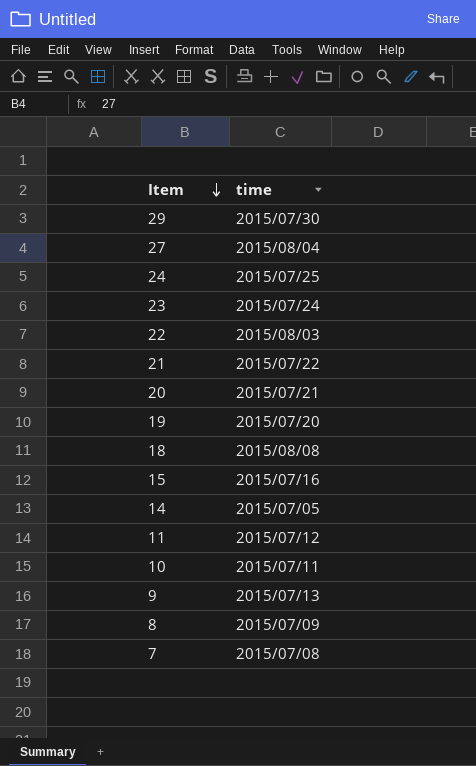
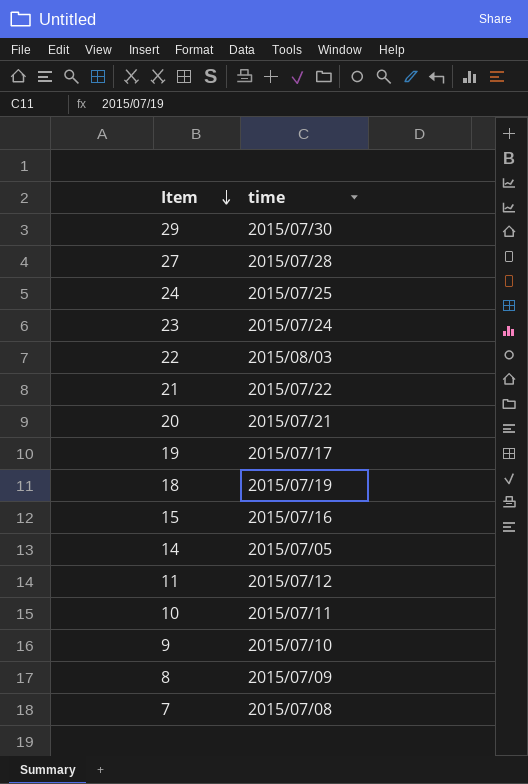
27 | time: 2015/08/04 -> 2015/07/28
19 | time: 2015/07/20 -> 2015/07/17
18 | time: 2015/08/08 -> 2015/07/19
9 | time: 2015/07/13 -> 2015/07/10

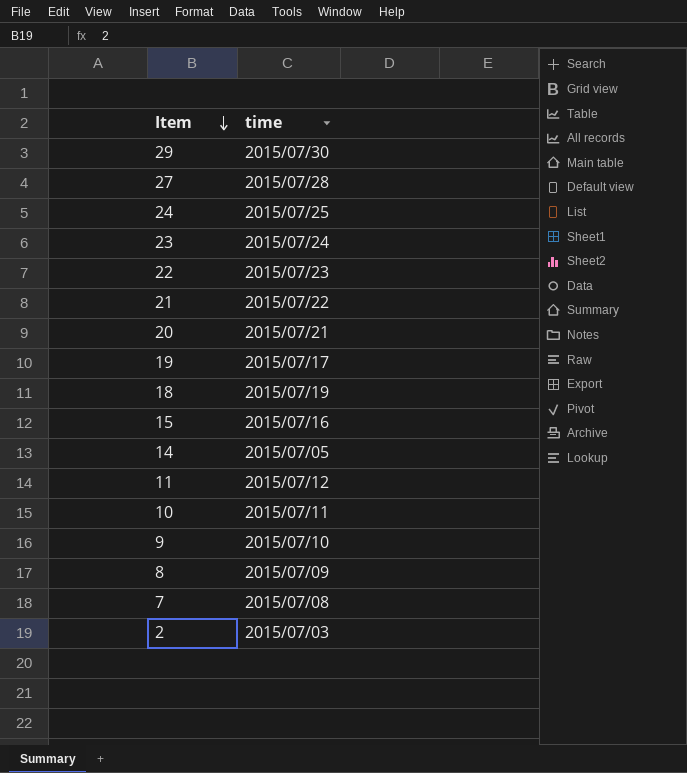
22 | time: 2015/08/03 -> 2015/07/23
row 2: none -> 2015/07/03

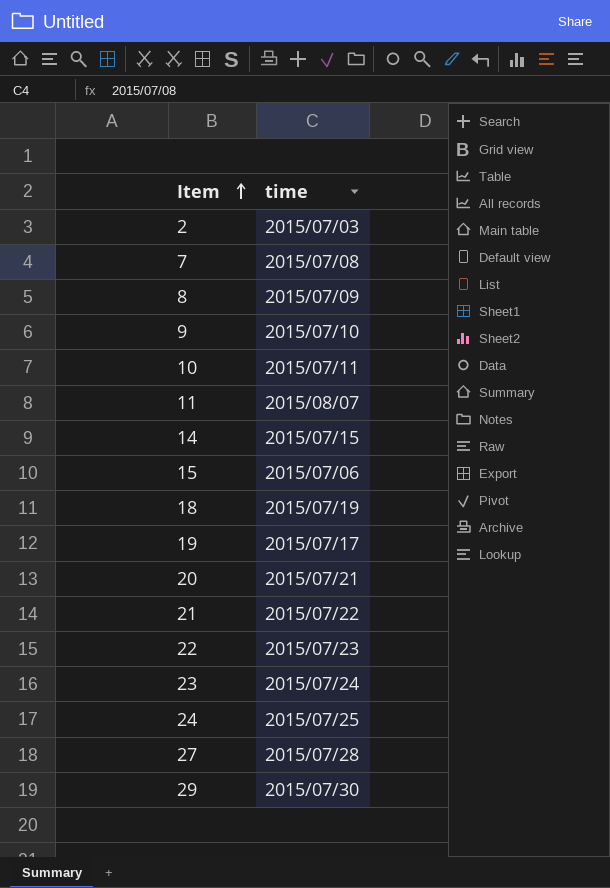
row order: Item descending -> Item ascending
11 | time: 2015/07/12 -> 2015/08/07
14 | time: 2015/07/05 -> 2015/07/15
15 | time: 2015/07/16 -> 2015/07/06

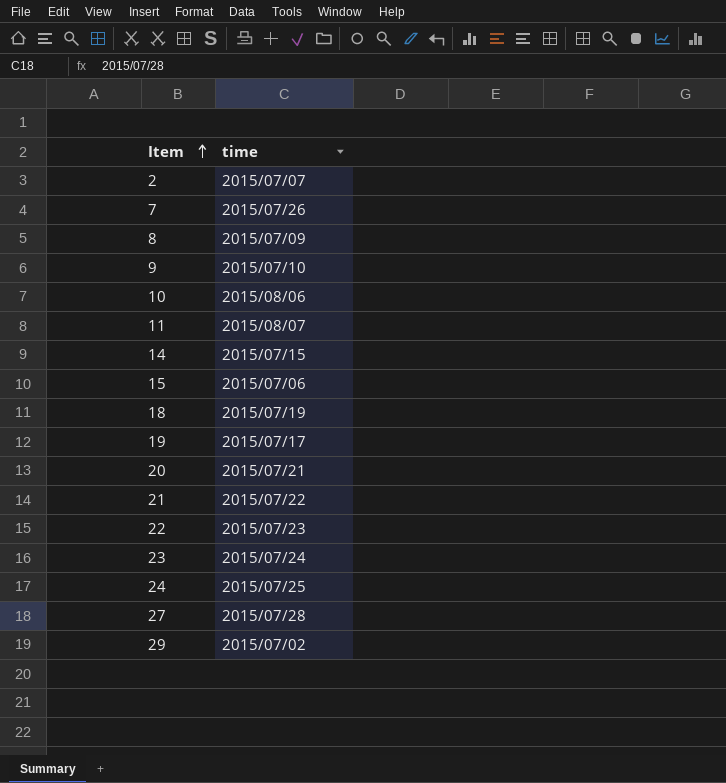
2 | time: 2015/07/03 -> 2015/07/07
7 | time: 2015/07/08 -> 2015/07/26
10 | time: 2015/07/11 -> 2015/08/06
29 | time: 2015/07/30 -> 2015/07/02

